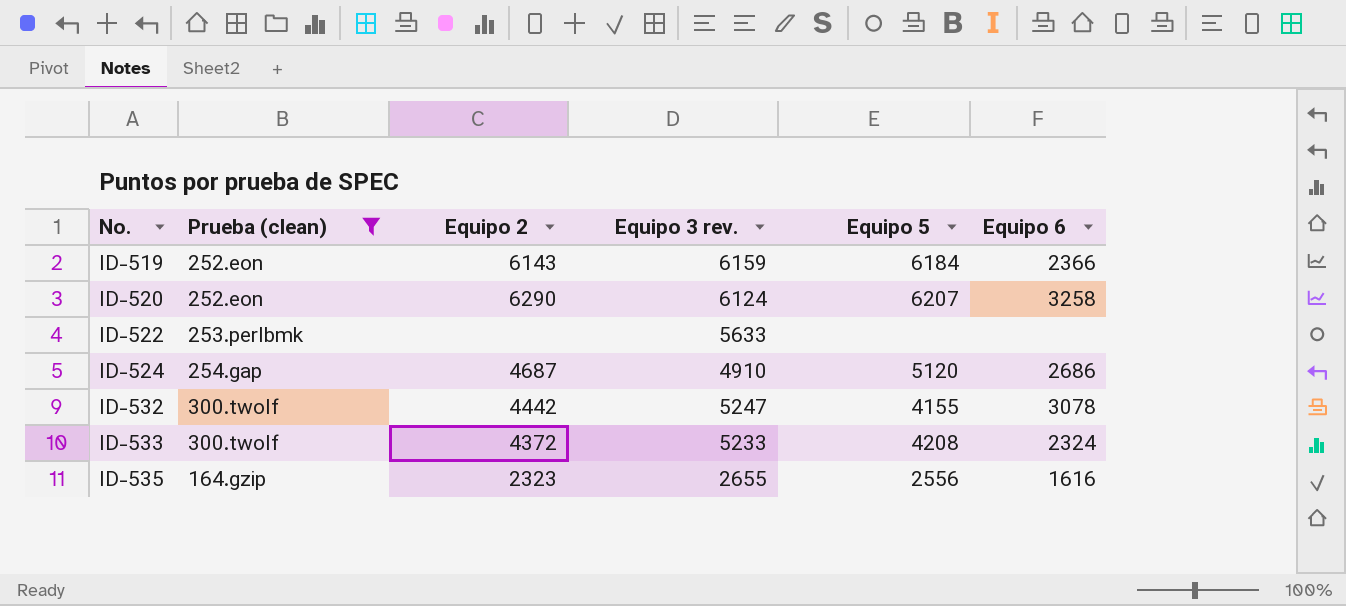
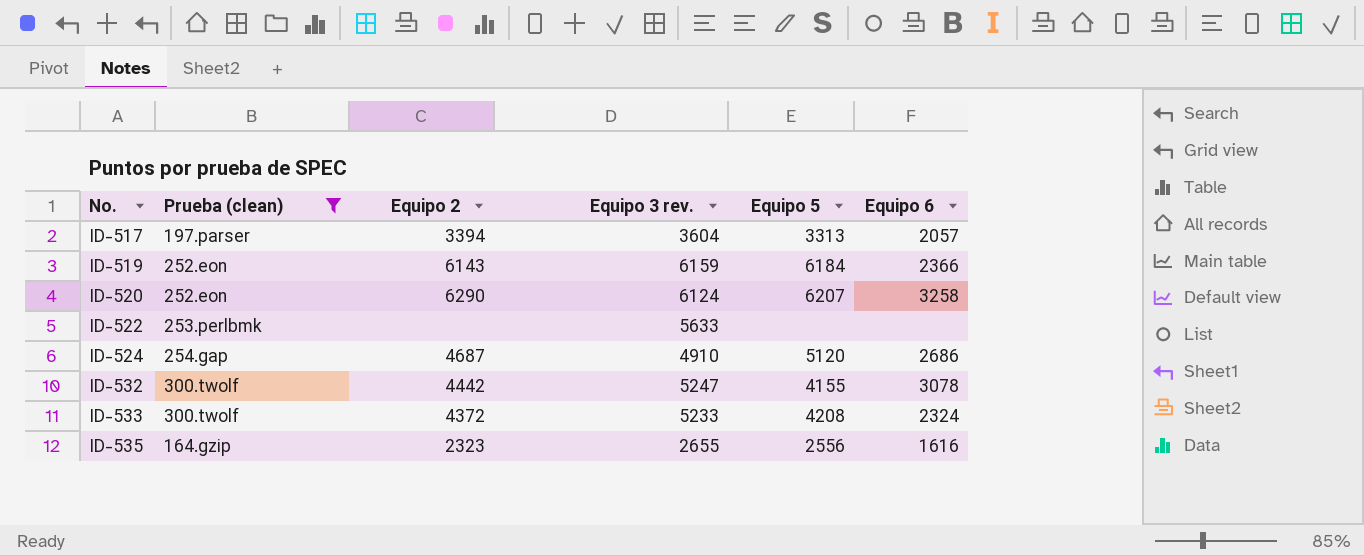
row ID-517: none -> 197.parser | 3394 | 3604 | 3313 | 2057

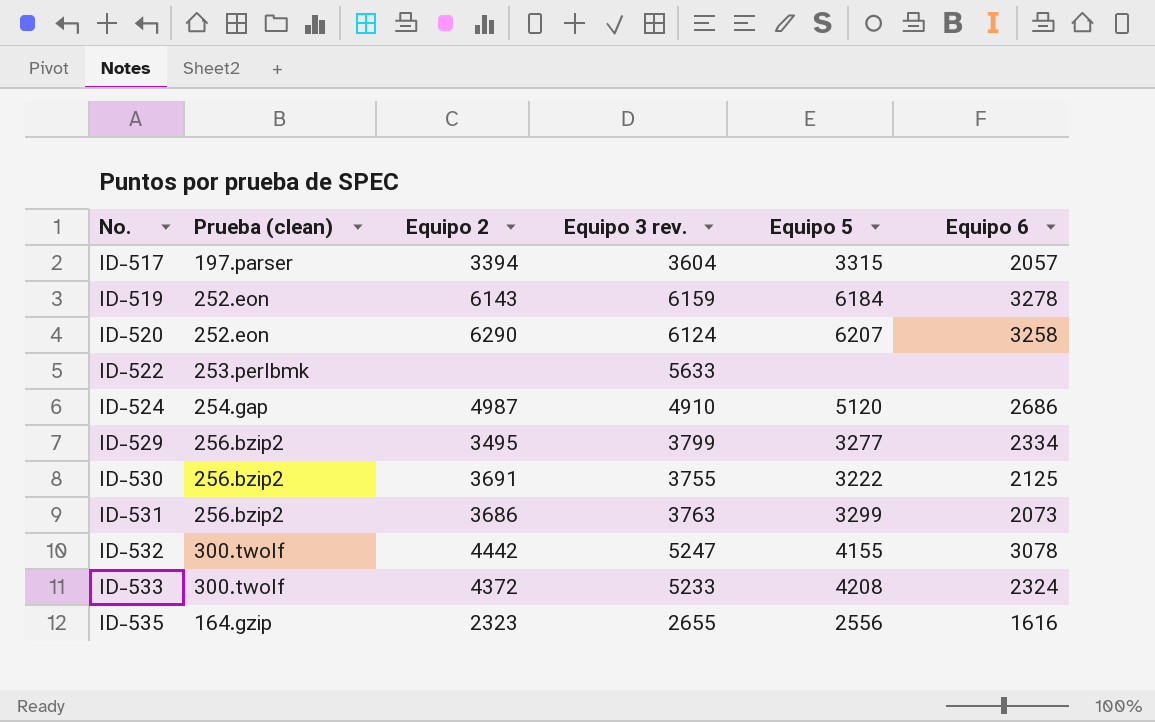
filter: Prueba (clean) != 256.bzip2 -> none
ID-517 | Equipo 5: 3313 -> 3315
ID-519 | Equipo 6: 2366 -> 3278
ID-524 | Equipo 2: 4687 -> 4987

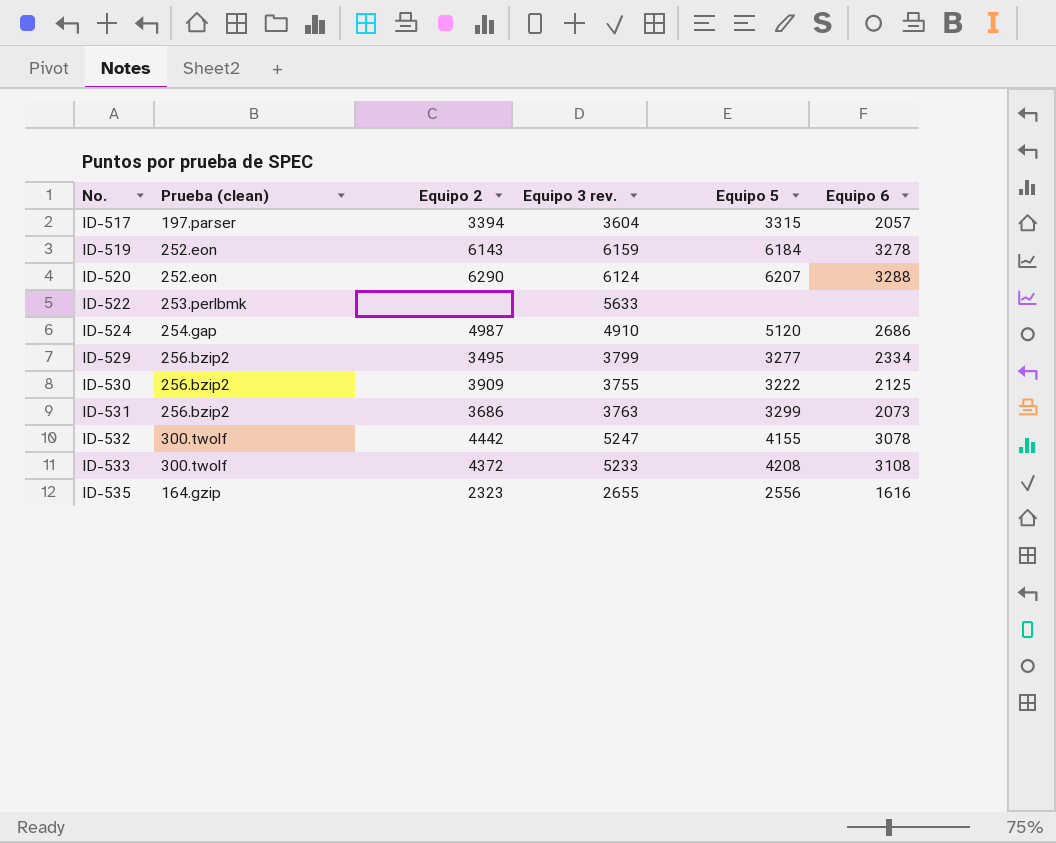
ID-520 | Equipo 6: 3258 -> 3288
ID-530 | Equipo 2: 3691 -> 3909
ID-533 | Equipo 6: 2324 -> 3108

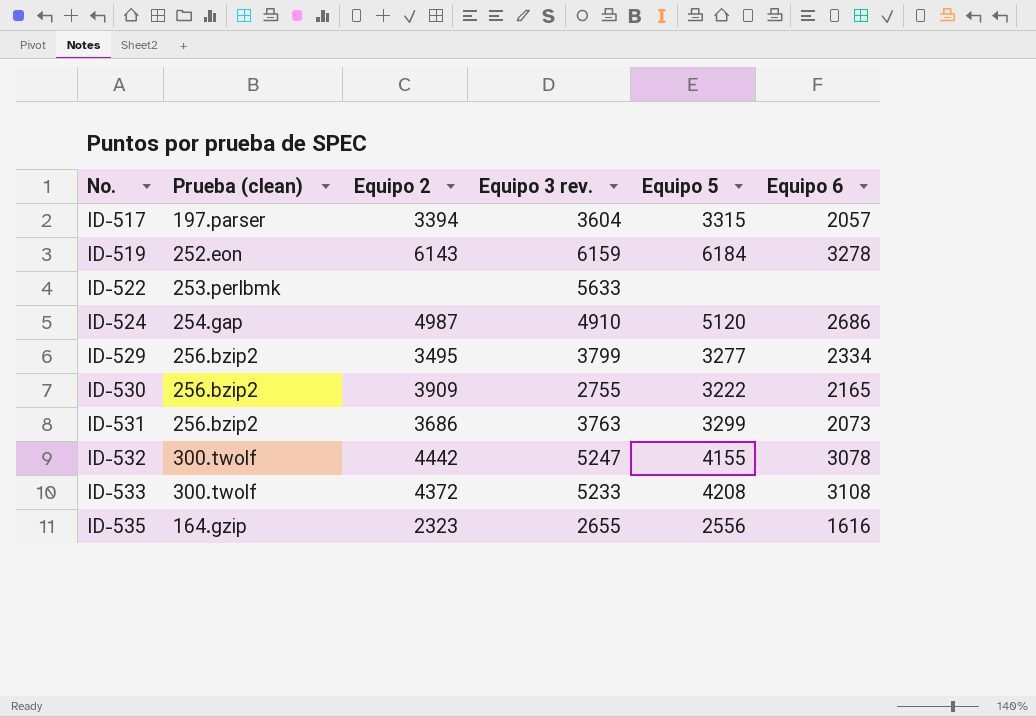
row ID-520: 252.eon | 6290 | 6124 | 6207 | 3288 -> none
ID-530 | Equipo 3 rev.: 3755 -> 2755
ID-530 | Equipo 6: 2125 -> 2165

